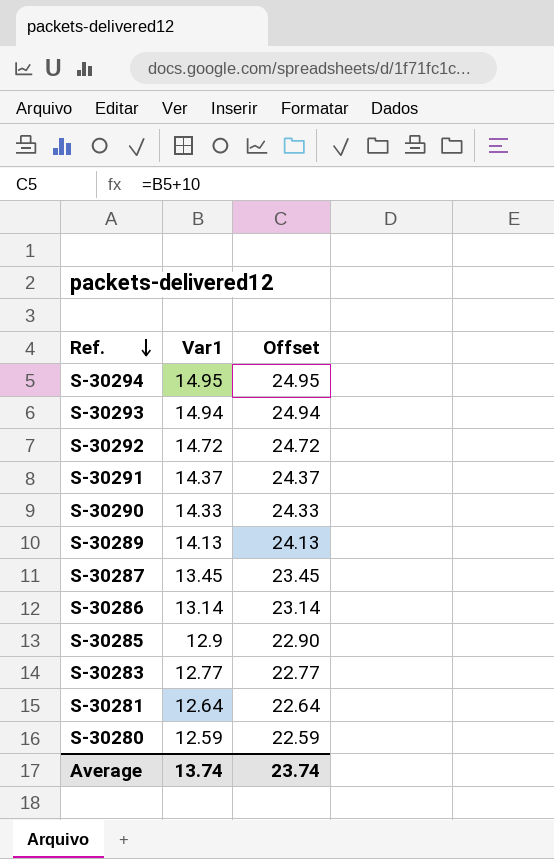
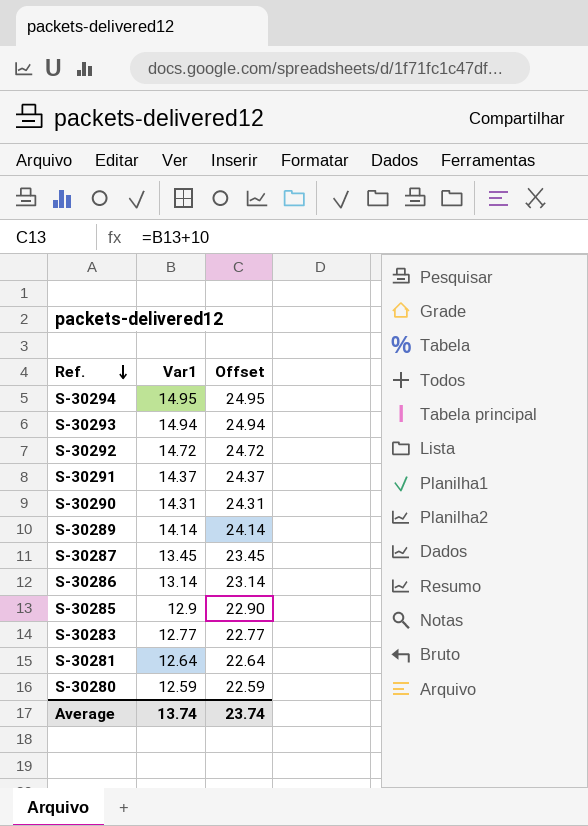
S-30290 | Var1: 14.33 -> 14.31
S-30290 | Offset: 24.33 -> 24.31
S-30289 | Var1: 14.13 -> 14.14
S-30289 | Offset: 24.13 -> 24.14

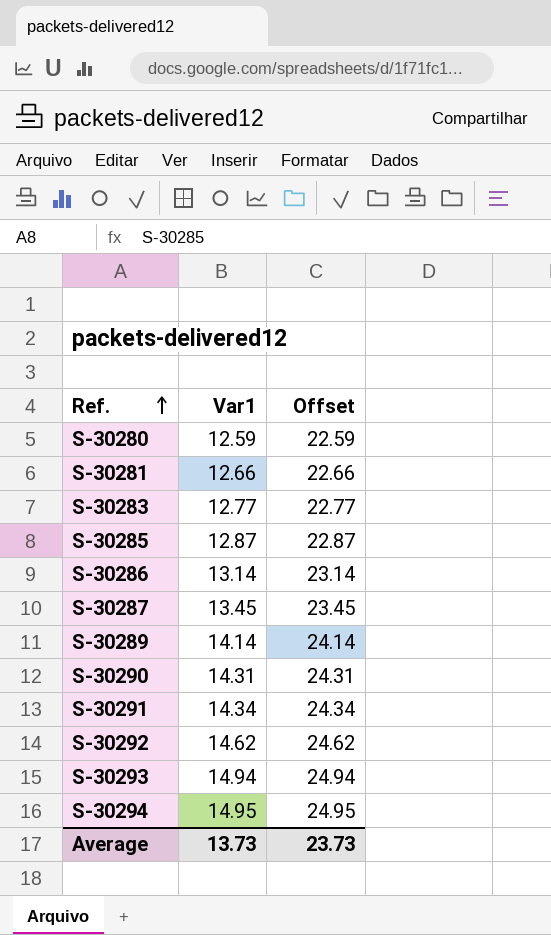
row order: Ref. descending -> Ref. ascending
S-30281 | Var1: 12.64 -> 12.66
S-30281 | Offset: 22.64 -> 22.66
S-30285 | Var1: 12.9 -> 12.87
S-30285 | Offset: 22.90 -> 22.87
S-30291 | Var1: 14.37 -> 14.34
S-30291 | Offset: 24.37 -> 24.34
S-30292 | Var1: 14.72 -> 14.62
S-30292 | Offset: 24.72 -> 24.62
Average | Var1: 13.74 -> 13.73
Average | Offset: 23.74 -> 23.73

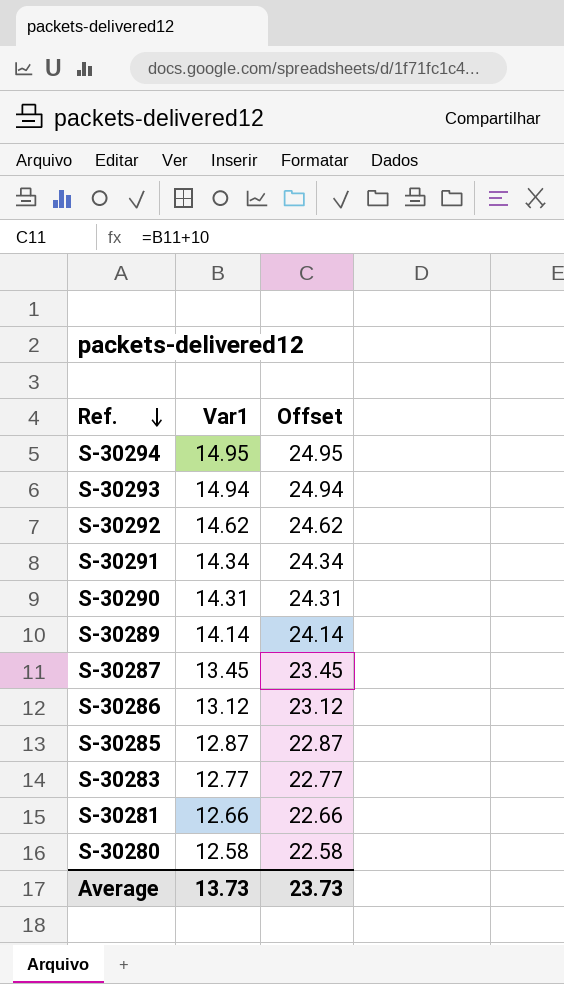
row order: Ref. ascending -> Ref. descending
S-30286 | Var1: 13.14 -> 13.12
S-30286 | Offset: 23.14 -> 23.12
S-30280 | Var1: 12.59 -> 12.58
S-30280 | Offset: 22.59 -> 22.58

